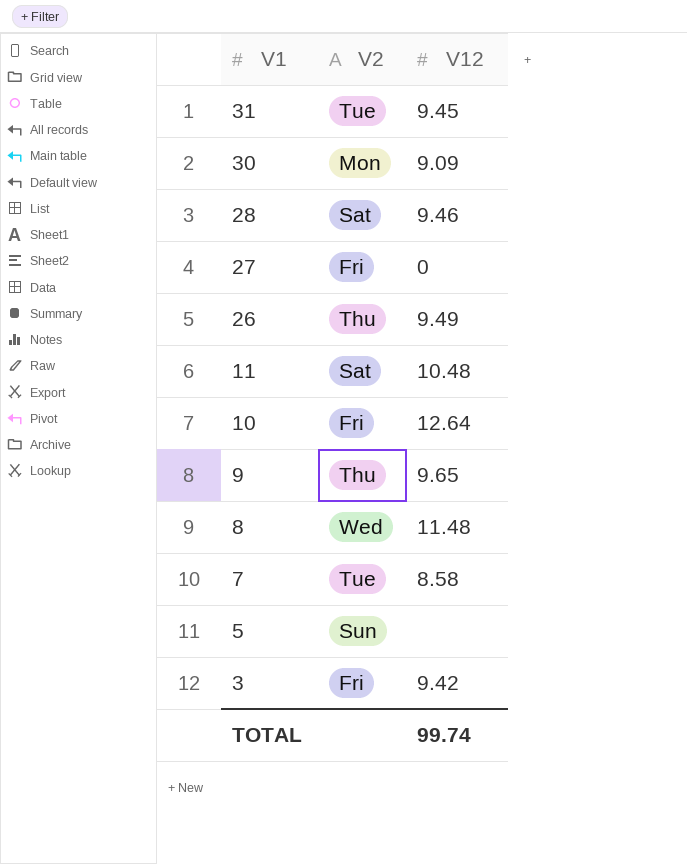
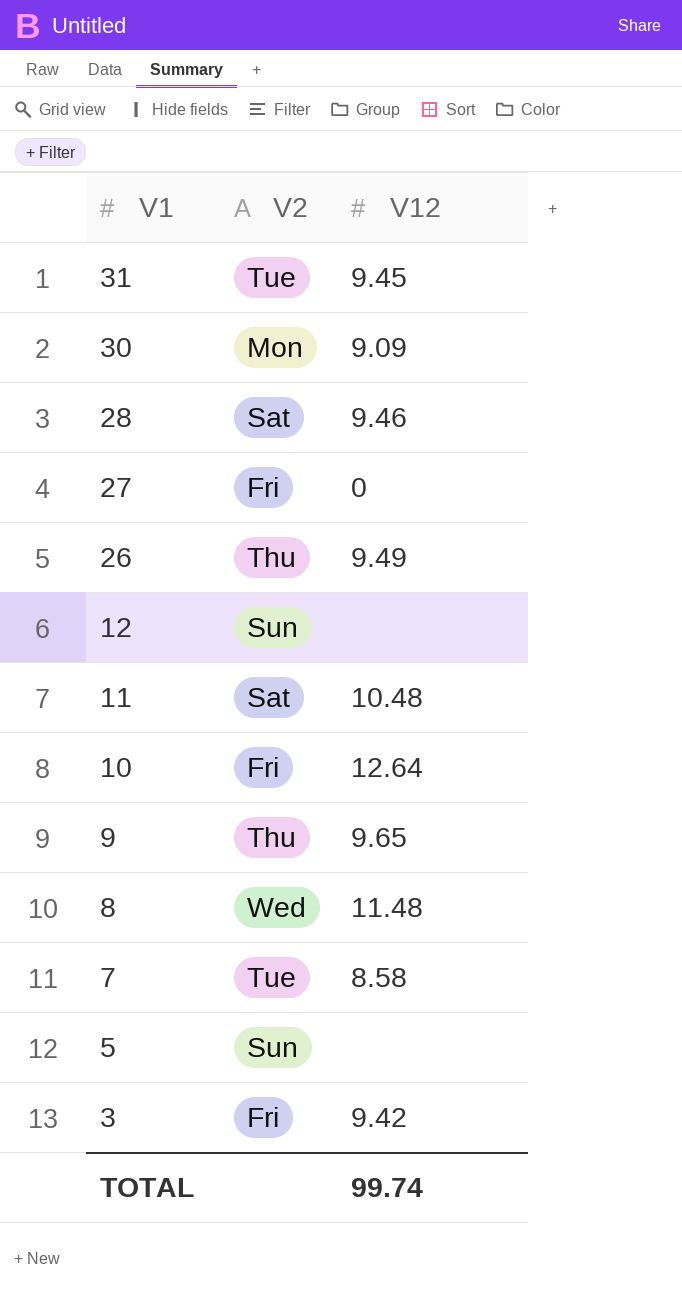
row 12: none -> Sun | none

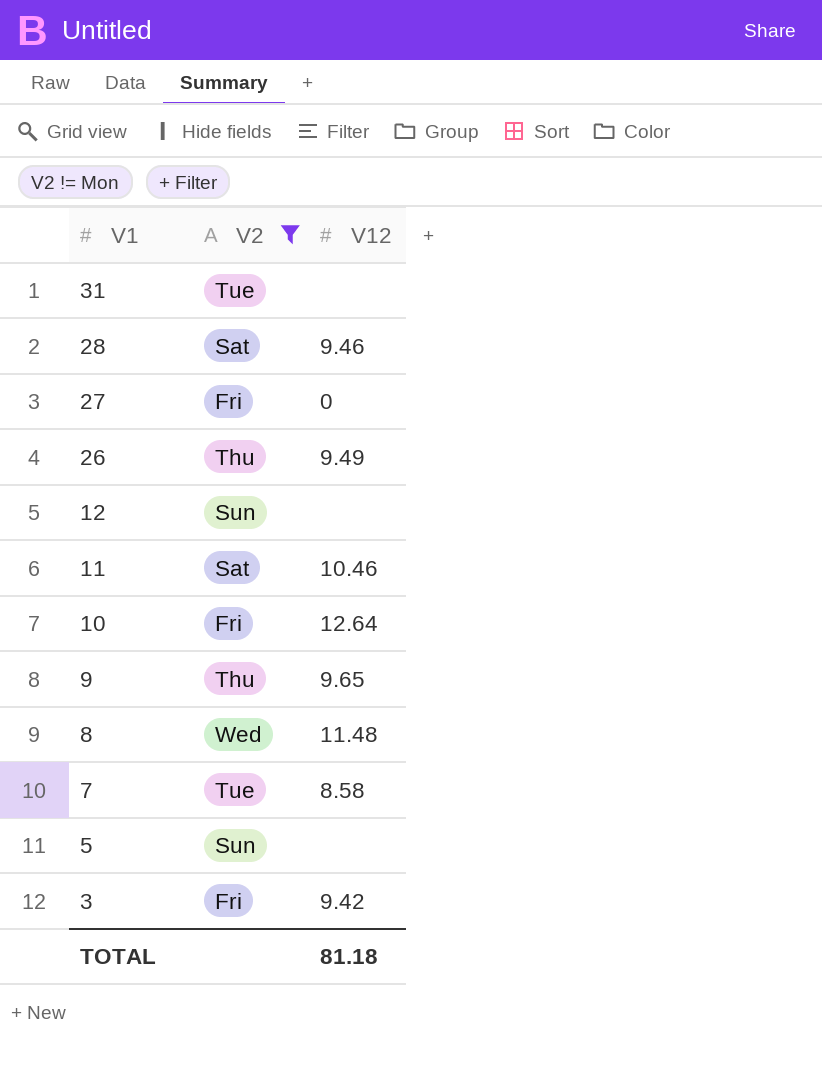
filter: none -> V2 != Mon
31 | V12: 9.45 -> none
11 | V12: 10.48 -> 10.46
TOTAL | V12: 99.74 -> 81.18

